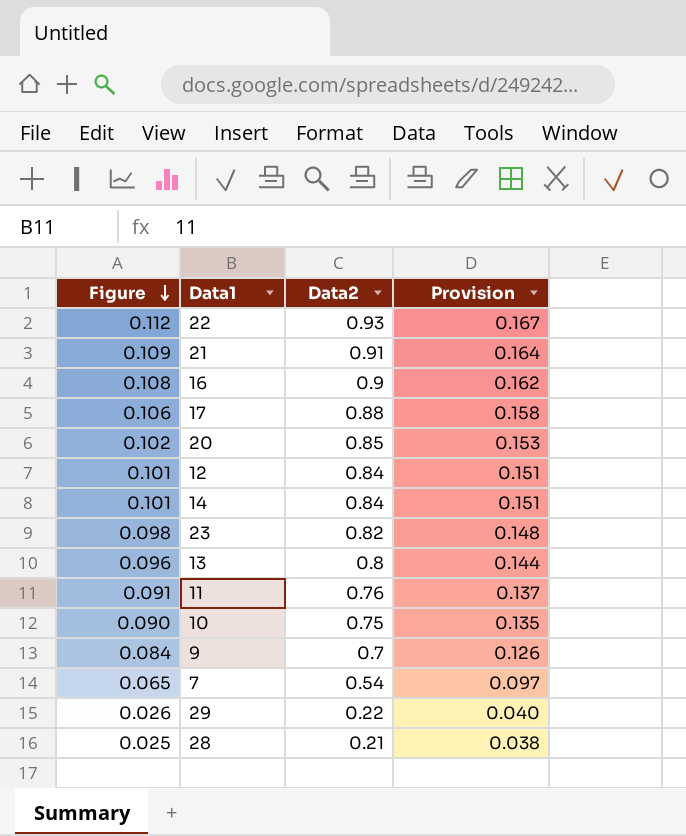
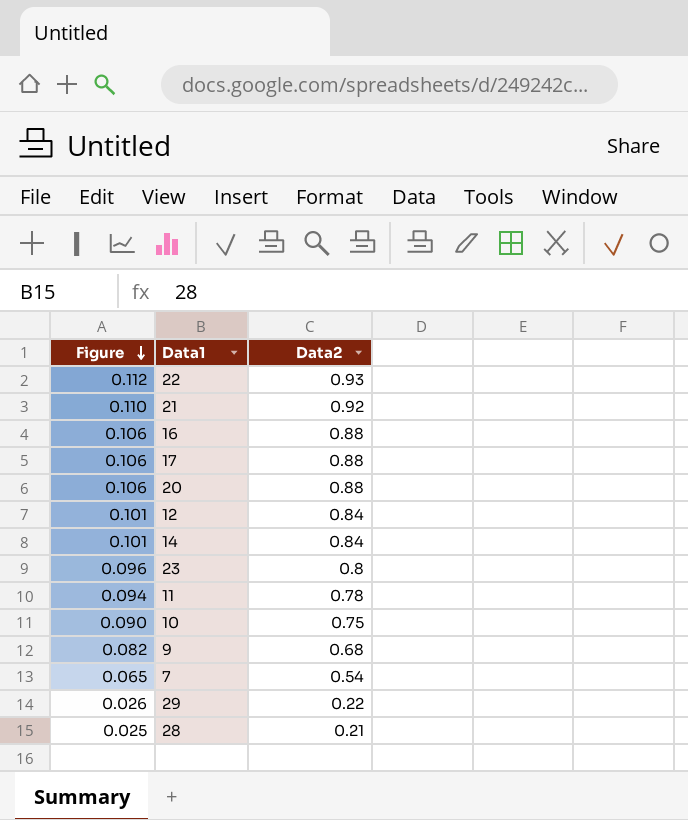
column Provision | formula: [Data2] * 0.18 -> none
row 13: 0.096 | 0.8 | 0.144 -> none
21 | Figure: 0.109 -> 0.110
21 | Data2: 0.91 -> 0.92
16 | Figure: 0.108 -> 0.106
16 | Data2: 0.9 -> 0.88
20 | Figure: 0.102 -> 0.106
20 | Data2: 0.85 -> 0.88
23 | Figure: 0.098 -> 0.096
23 | Data2: 0.82 -> 0.8
11 | Figure: 0.091 -> 0.094
11 | Data2: 0.76 -> 0.78
9 | Figure: 0.084 -> 0.082
9 | Data2: 0.7 -> 0.68

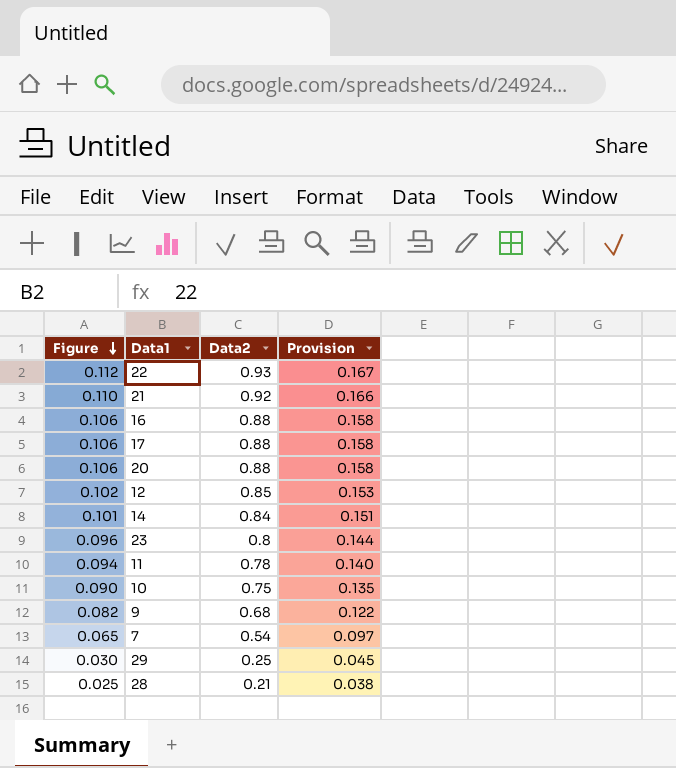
column Provision | formula: none -> [Data2] * 0.18
12 | Figure: 0.101 -> 0.102
12 | Data2: 0.84 -> 0.85
29 | Figure: 0.026 -> 0.030
29 | Data2: 0.22 -> 0.25

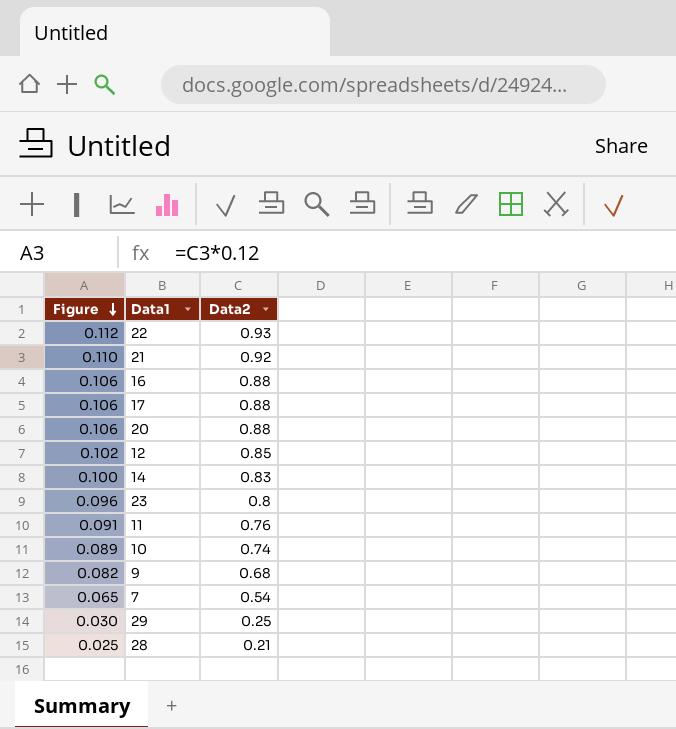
column Provision | formula: [Data2] * 0.18 -> none
14 | Figure: 0.101 -> 0.100
14 | Data2: 0.84 -> 0.83
11 | Figure: 0.094 -> 0.091
11 | Data2: 0.78 -> 0.76
10 | Figure: 0.090 -> 0.089
10 | Data2: 0.75 -> 0.74

